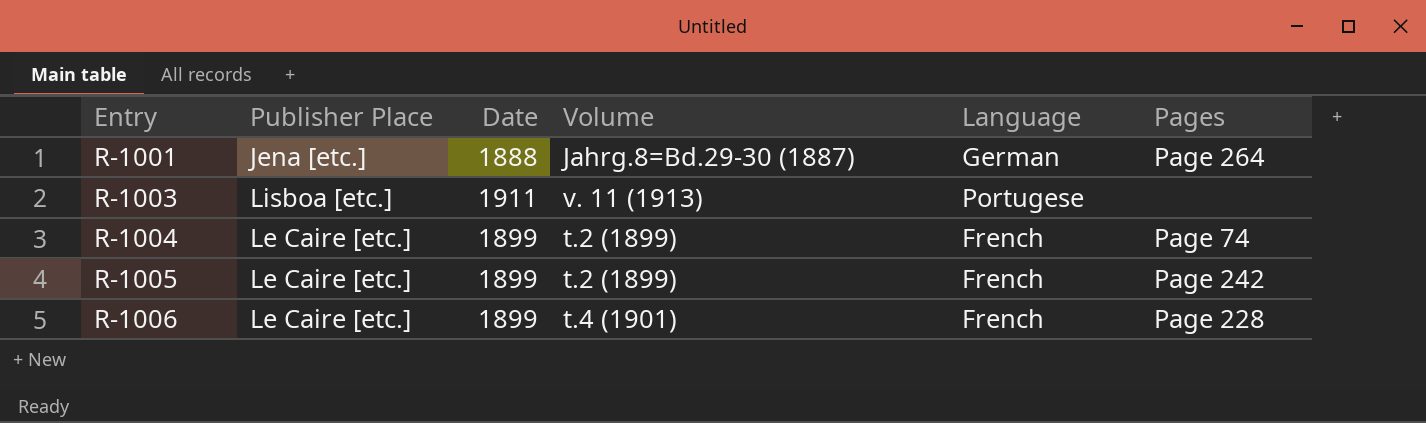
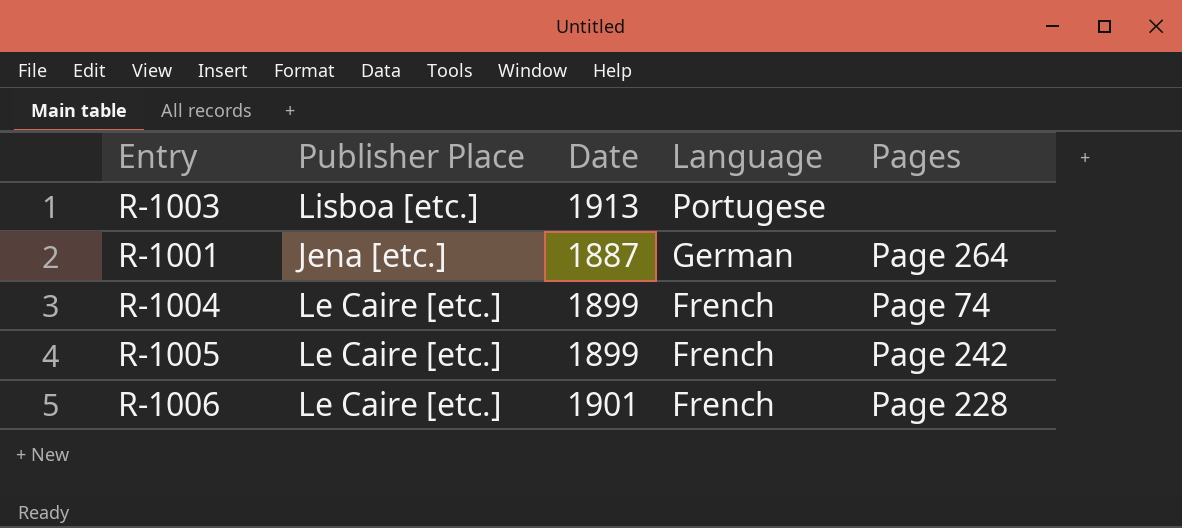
row order: Entry ascending -> Language descending
column Volume | position: 4 -> none
R-1003 | Date: 1911 -> 1913
R-1001 | Date: 1888 -> 1887
R-1006 | Date: 1899 -> 1901

